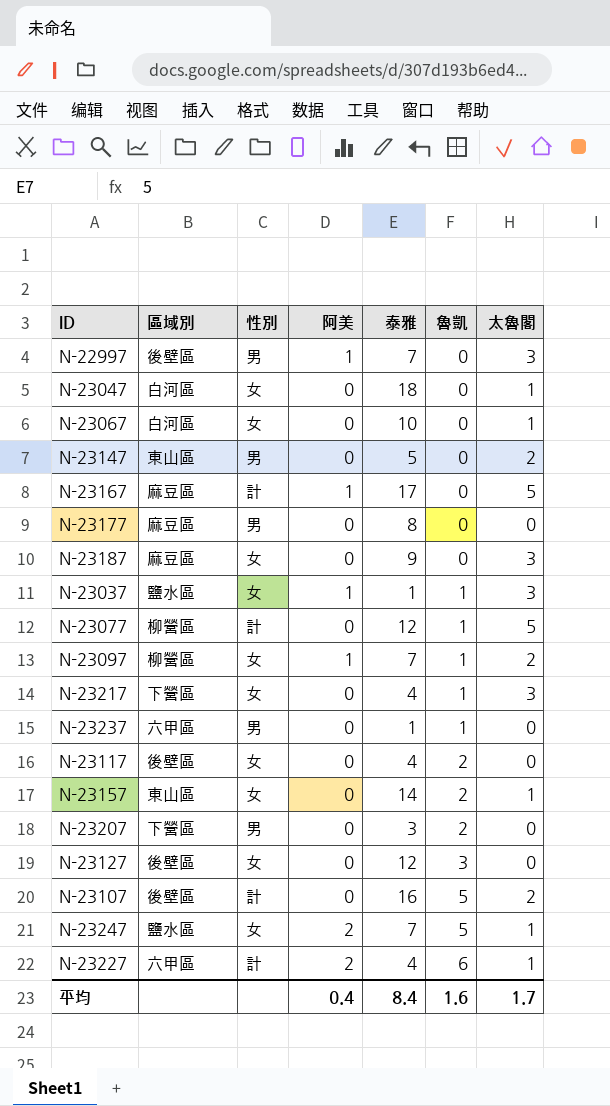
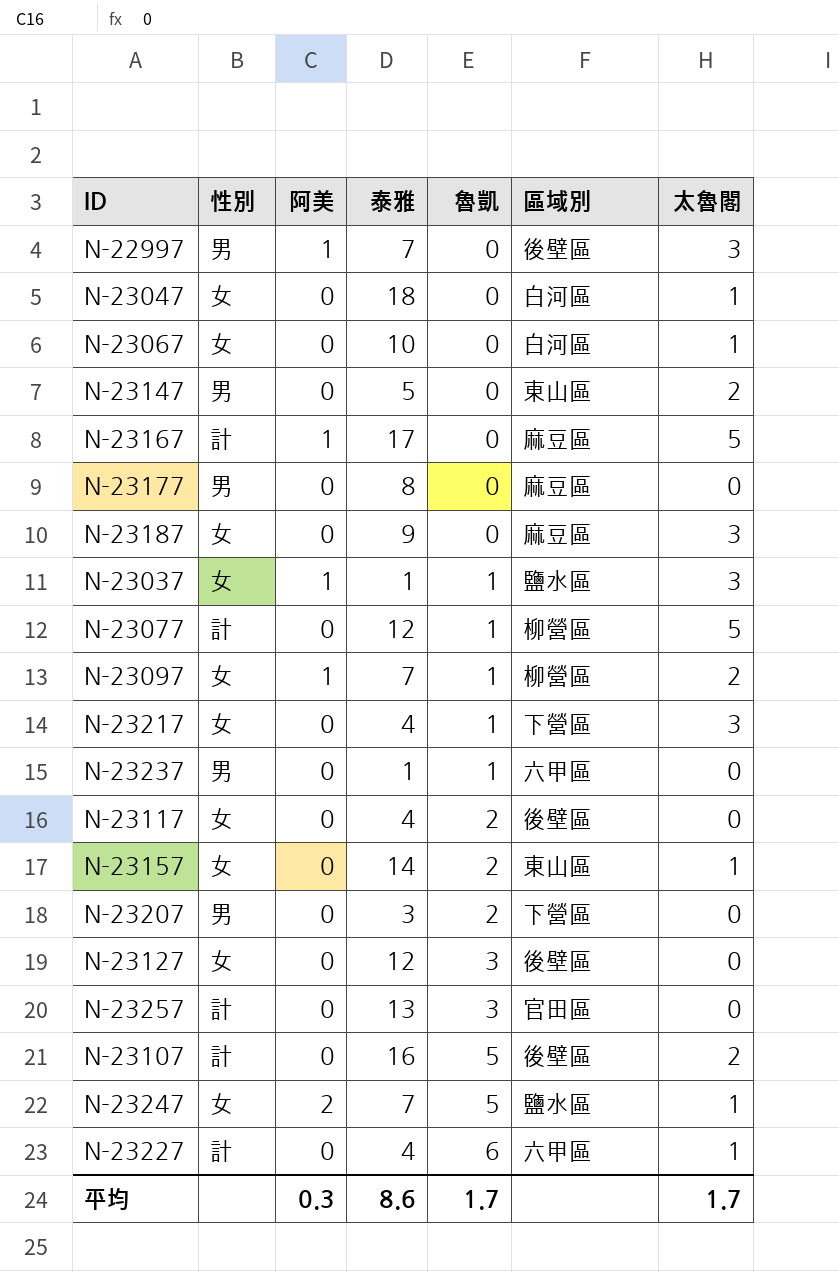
column 區域別 | position: 2 -> 6
row N-23257: none -> 計 | 0 | 13 | 3 | 官田區 | 0
N-23227 | 阿美: 2 -> 0
平均 | 阿美: 0.4 -> 0.3
平均 | 泰雅: 8.4 -> 8.6
平均 | 魯凱: 1.6 -> 1.7

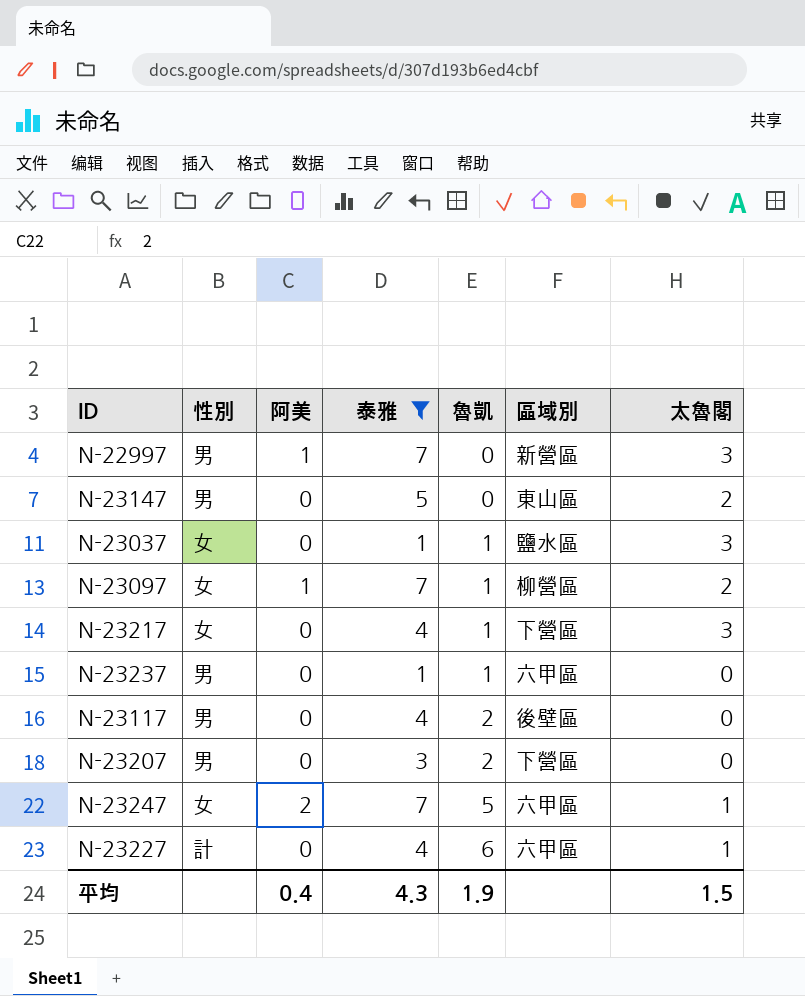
filter: none -> 泰雅 <= 7
N-22997 | 區域別: 後壁區 -> 新營區
N-23037 | 阿美: 1 -> 0
N-23117 | 性別: 女 -> 男
N-23247 | 區域別: 鹽水區 -> 六甲區
平均 | 阿美: 0.3 -> 0.4
平均 | 泰雅: 8.6 -> 4.3
平均 | 魯凱: 1.7 -> 1.9
平均 | 太魯閣: 1.7 -> 1.5

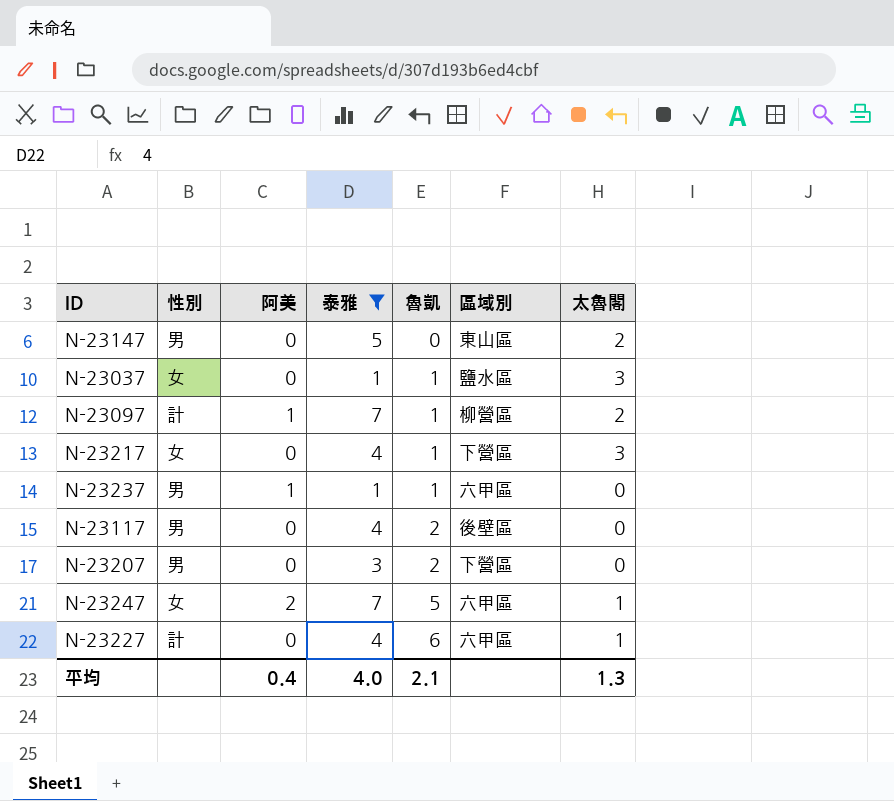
row N-22997: 男 | 1 | 7 | 0 | 新營區 | 3 -> none
N-23097 | 性別: 女 -> 計
N-23237 | 阿美: 0 -> 1
平均 | 泰雅: 4.3 -> 4.0
平均 | 魯凱: 1.9 -> 2.1
平均 | 太魯閣: 1.5 -> 1.3

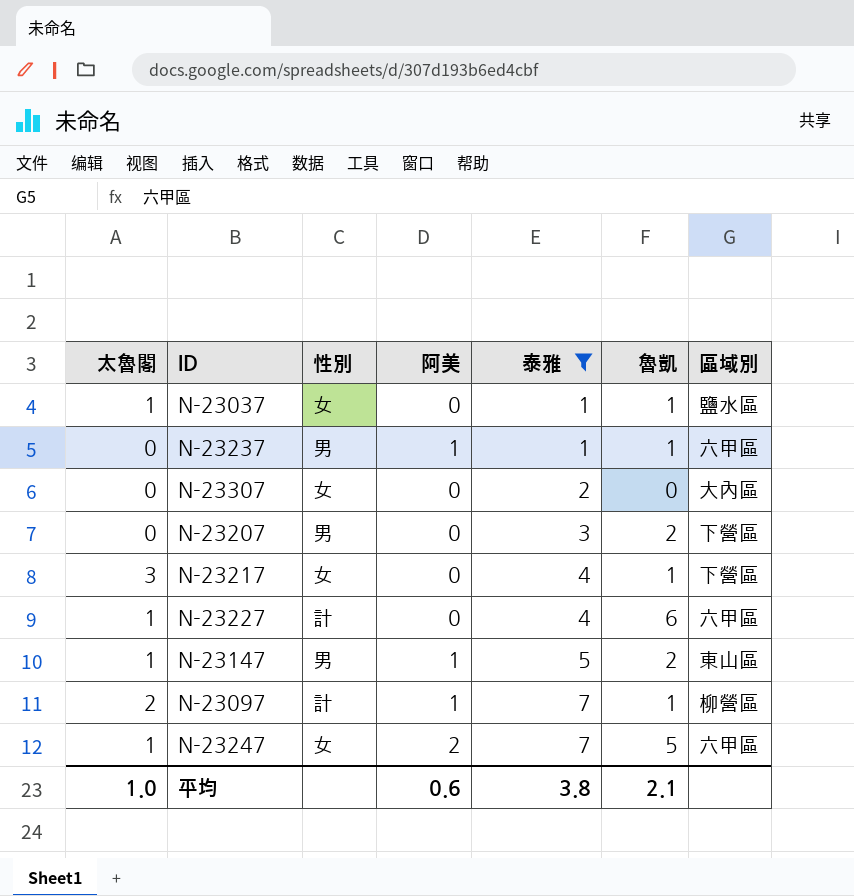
row order: 魯凱 ascending -> 泰雅 ascending
column 太魯閣 | position: 7 -> 1
row N-23117: 男 | 0 | 4 | 2 | 後壁區 | 0 -> none
N-23037 | 太魯閣: 3 -> 1
row N-23307: none -> 0 | 女 | 0 | 2 | 0 | 大內區
N-23147 | 太魯閣: 2 -> 1
N-23147 | 阿美: 0 -> 1
N-23147 | 魯凱: 0 -> 2
平均 | 太魯閣: 1.3 -> 1.0
平均 | 阿美: 0.4 -> 0.6
平均 | 泰雅: 4.0 -> 3.8

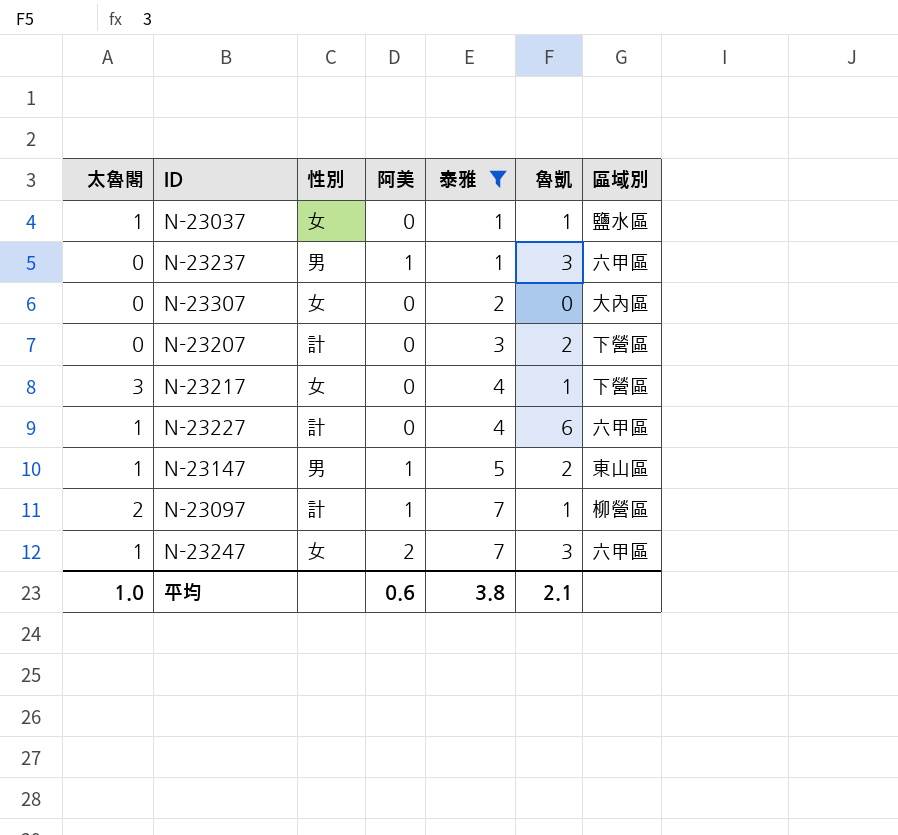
N-23237 | 魯凱: 1 -> 3
N-23207 | 性別: 男 -> 計
N-23247 | 魯凱: 5 -> 3

